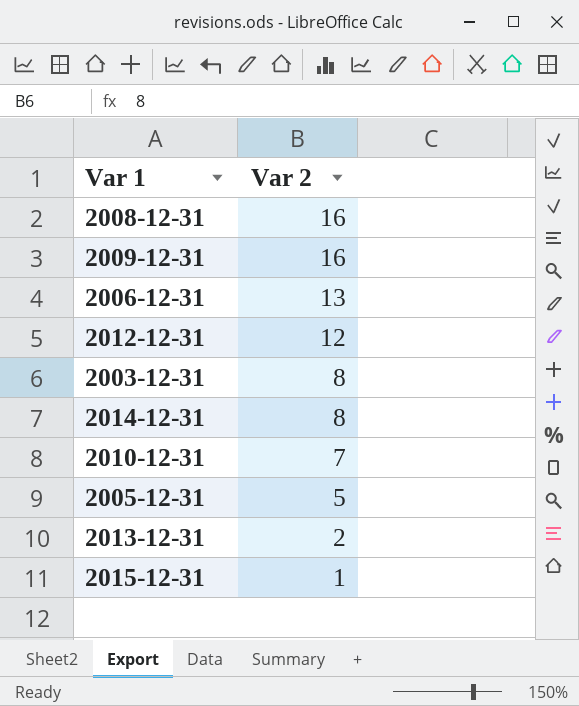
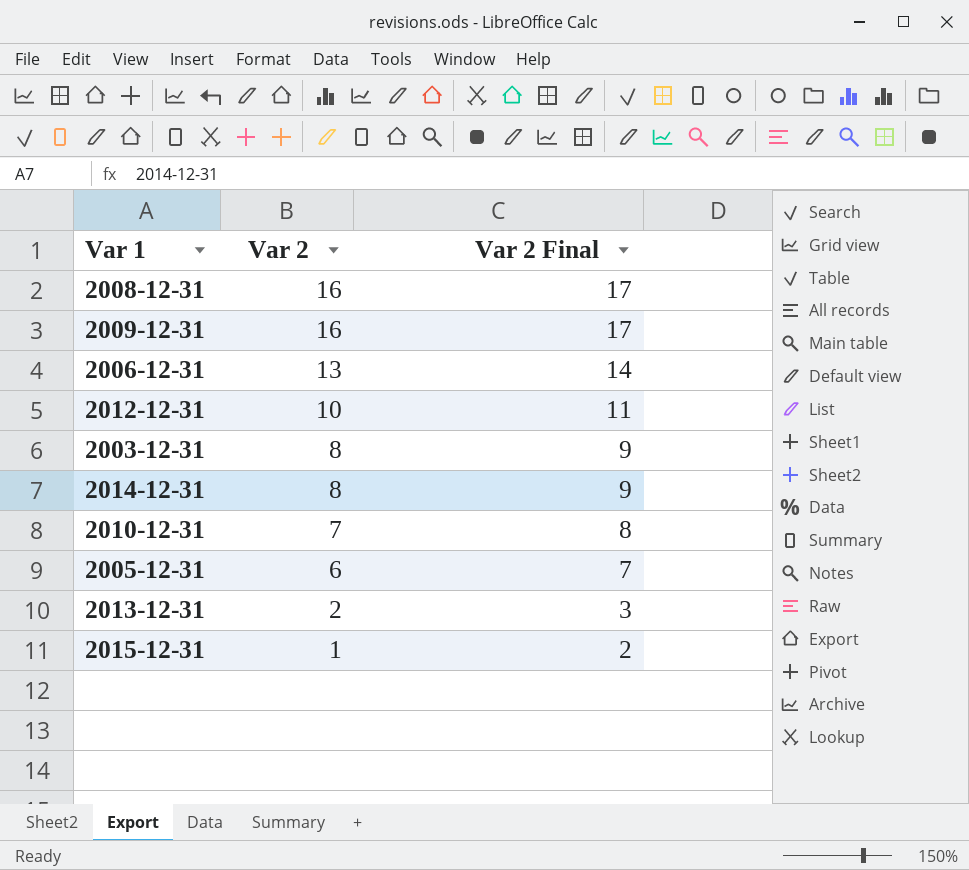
column Var 2 Final | formula: none -> [Var 2] + 1
2012-12-31 | Var 2: 12 -> 10
2005-12-31 | Var 2: 5 -> 6

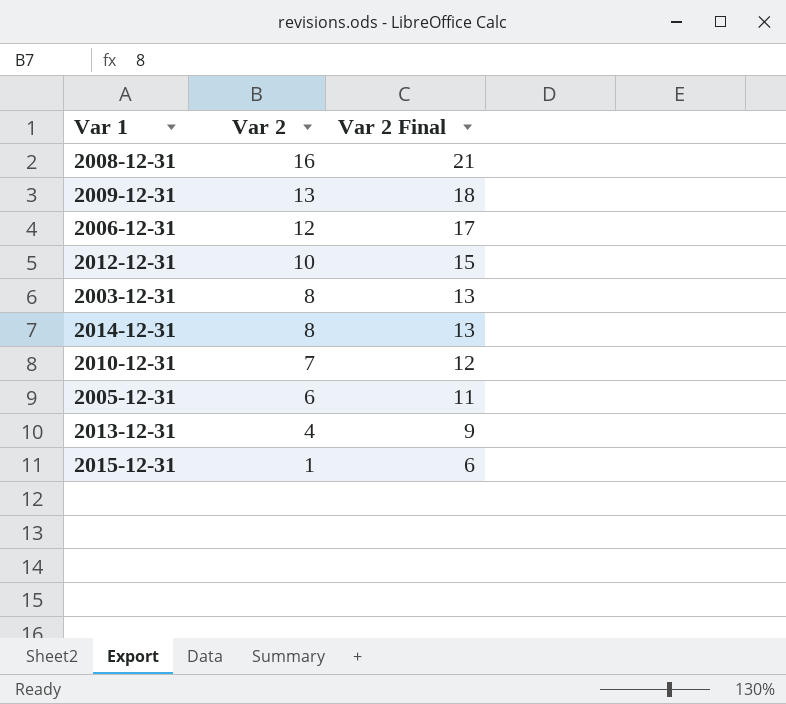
column Var 2 Final | formula: [Var 2] + 1 -> [Var 2] + 5
2009-12-31 | Var 2: 16 -> 13
2006-12-31 | Var 2: 13 -> 12
2013-12-31 | Var 2: 2 -> 4

